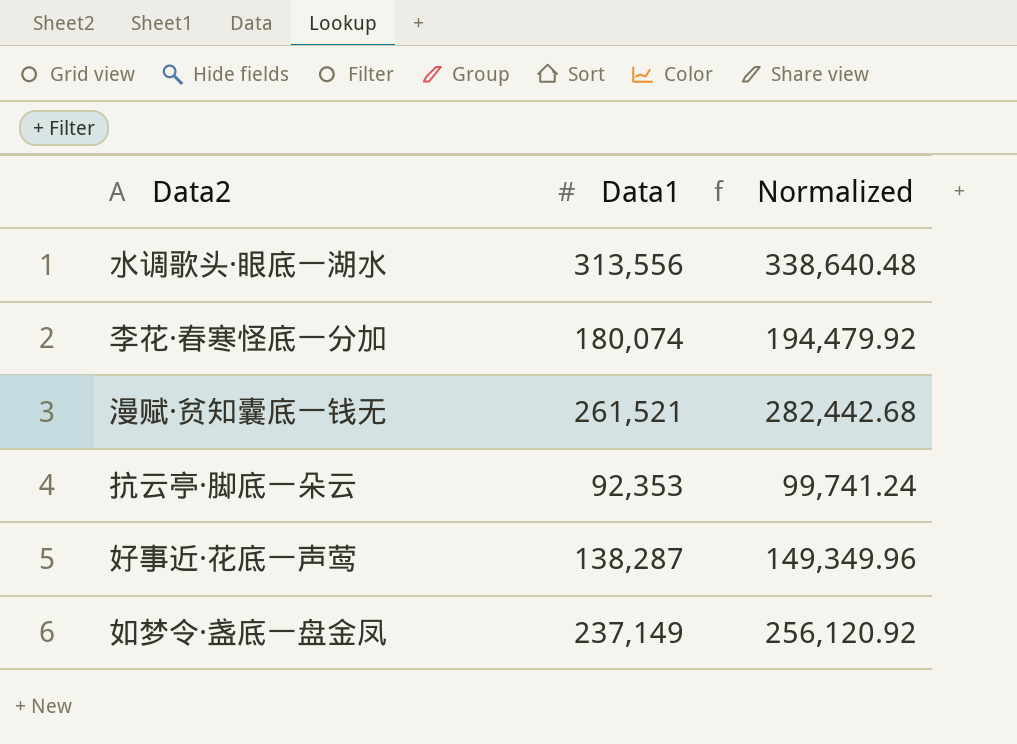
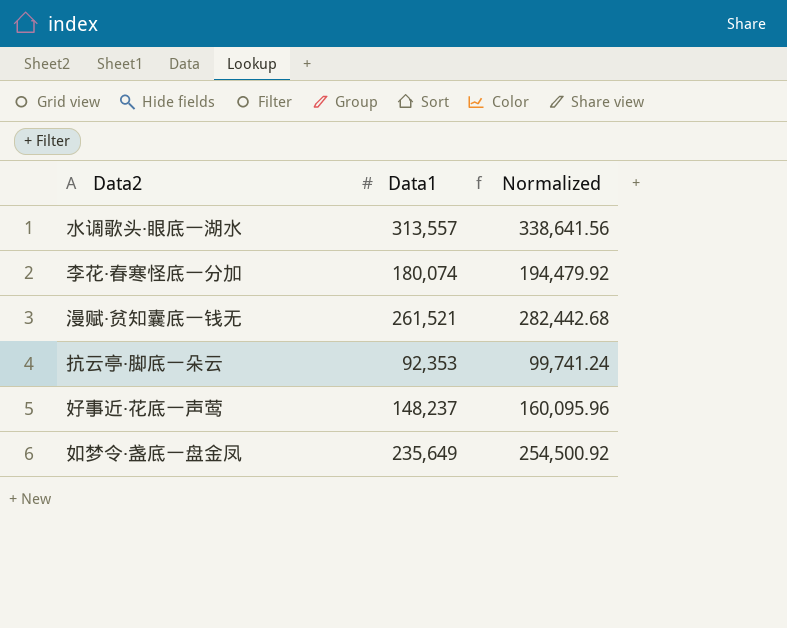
水调歌头·眼底一湖水 | Data1: 313,556 -> 313,557
水调歌头·眼底一湖水 | Normalized: 338,640.48 -> 338,641.56
好事近·花底一声莺 | Data1: 138,287 -> 148,237
好事近·花底一声莺 | Normalized: 149,349.96 -> 160,095.96
如梦令·盏底一盘金凤 | Data1: 237,149 -> 235,649
如梦令·盏底一盘金凤 | Normalized: 256,120.92 -> 254,500.92

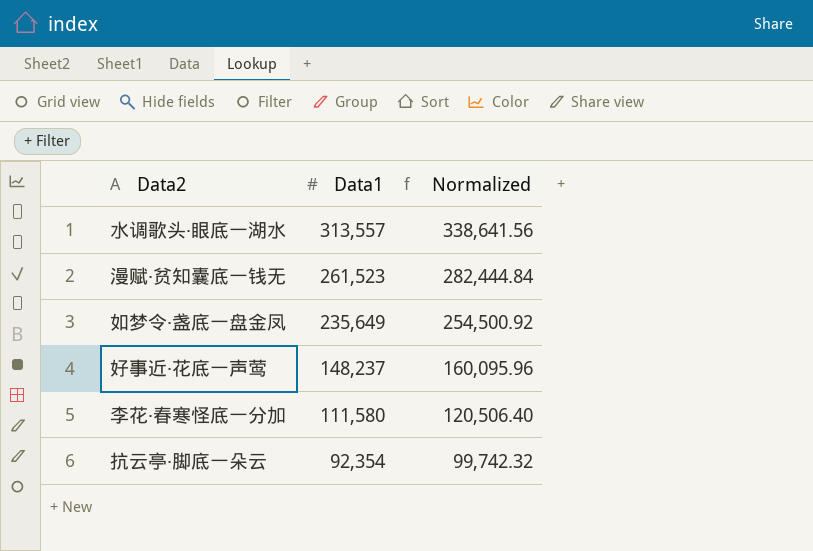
row order: none -> Data1 descending
漫赋·贫知囊底一钱无 | Data1: 261,521 -> 261,523
漫赋·贫知囊底一钱无 | Normalized: 282,442.68 -> 282,444.84
李花·春寒怪底一分加 | Data1: 180,074 -> 111,580
李花·春寒怪底一分加 | Normalized: 194,479.92 -> 120,506.40
抗云亭·脚底一朵云 | Data1: 92,353 -> 92,354
抗云亭·脚底一朵云 | Normalized: 99,741.24 -> 99,742.32

